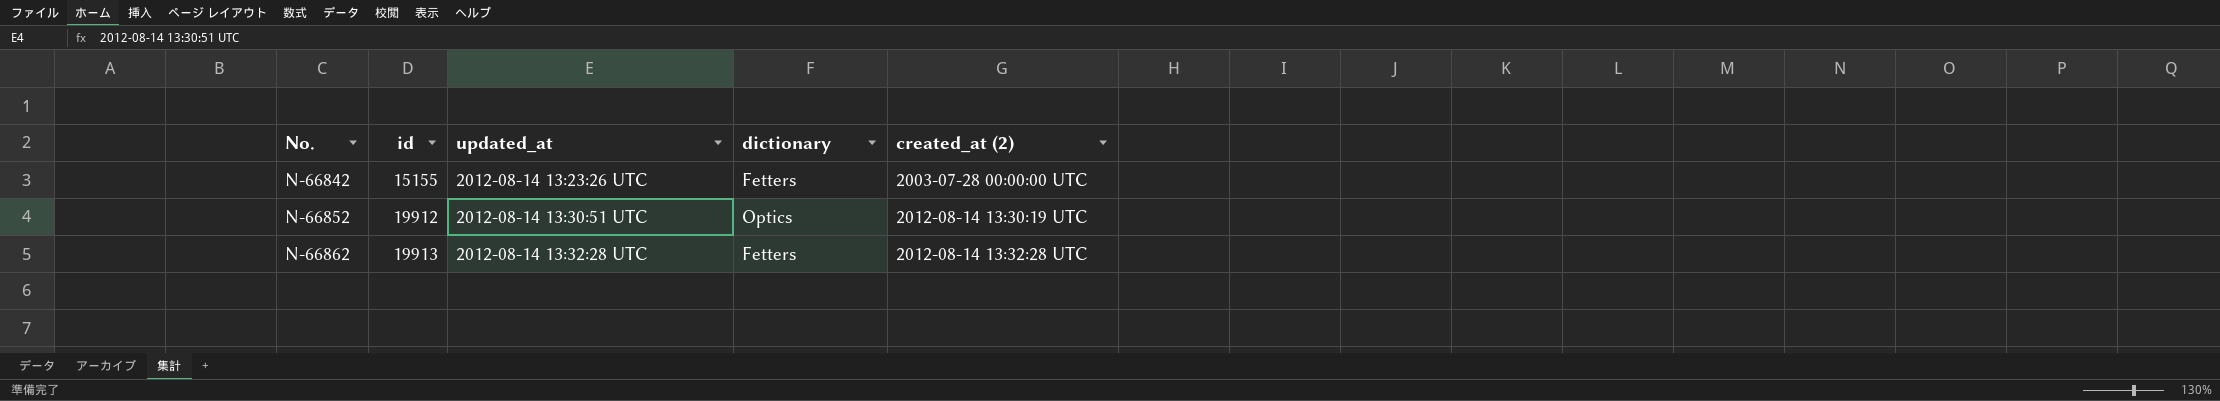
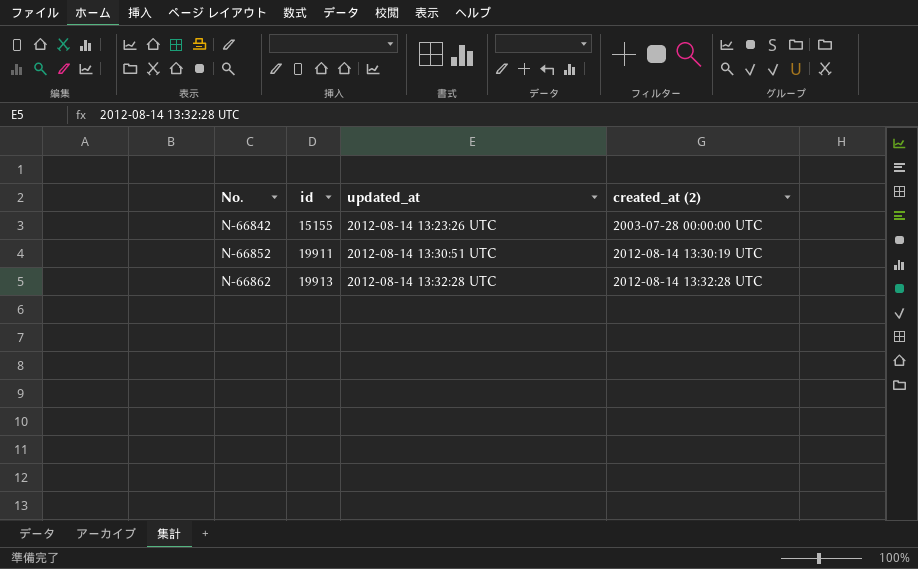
column dictionary | position: 4 -> none
N-66852 | id: 19912 -> 19911

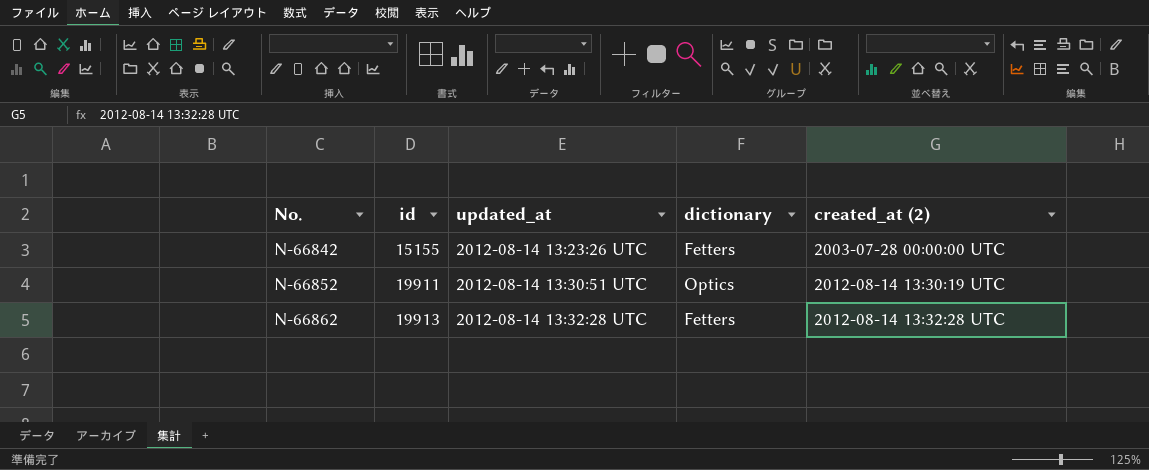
column dictionary | position: none -> 4

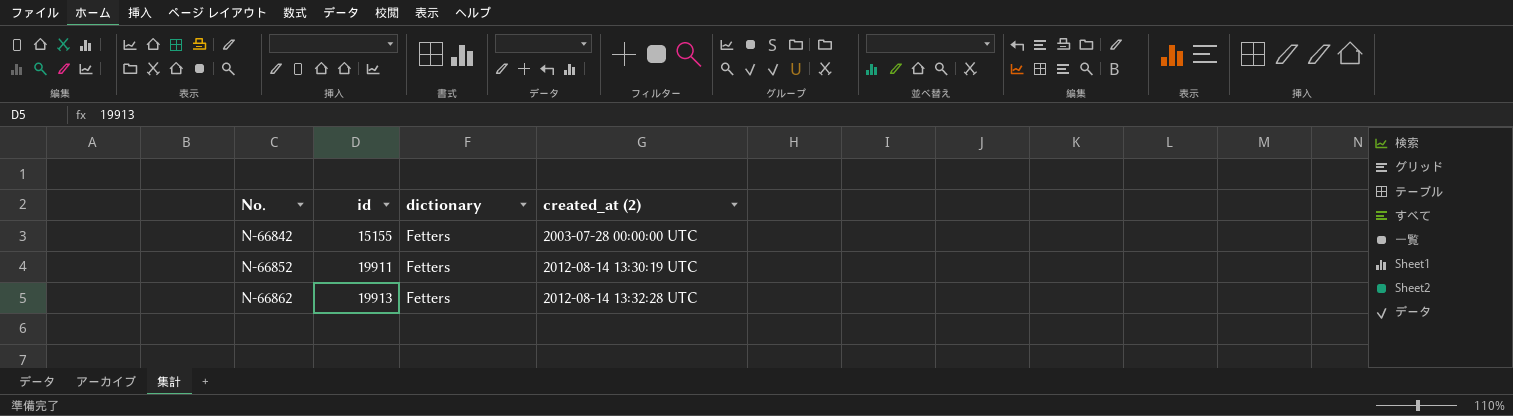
column updated_at | position: 3 -> none
N-66852 | dictionary: Optics -> Fetters

